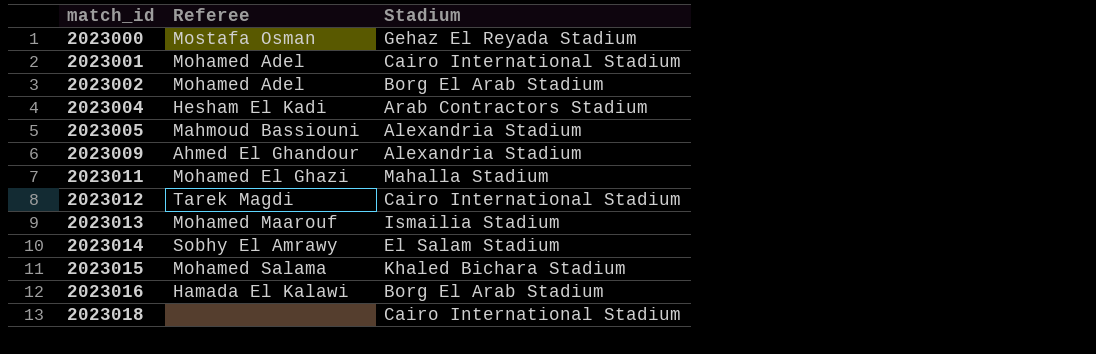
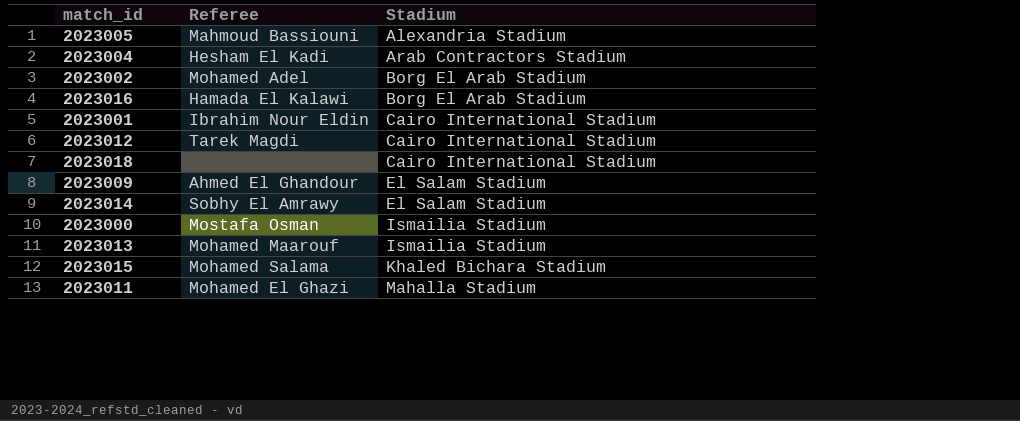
row order: match_id ascending -> Stadium ascending
2023001 | Referee: Mohamed Adel -> Ibrahim Nour Eldin
2023009 | Stadium: Alexandria Stadium -> El Salam Stadium
2023000 | Stadium: Gehaz El Reyada Stadium -> Ismailia Stadium

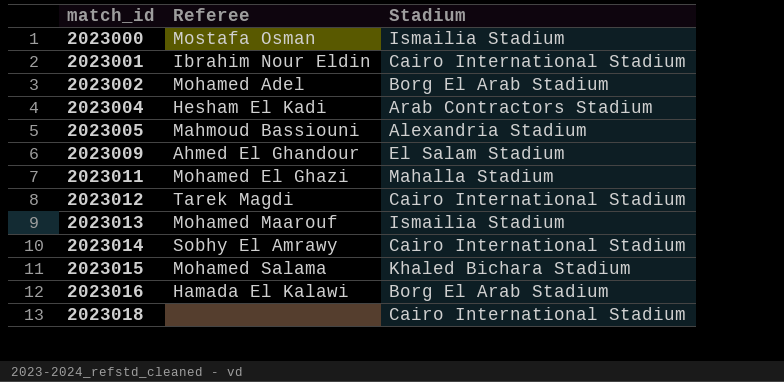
row order: Stadium ascending -> match_id ascending
2023014 | Stadium: El Salam Stadium -> Cairo International Stadium

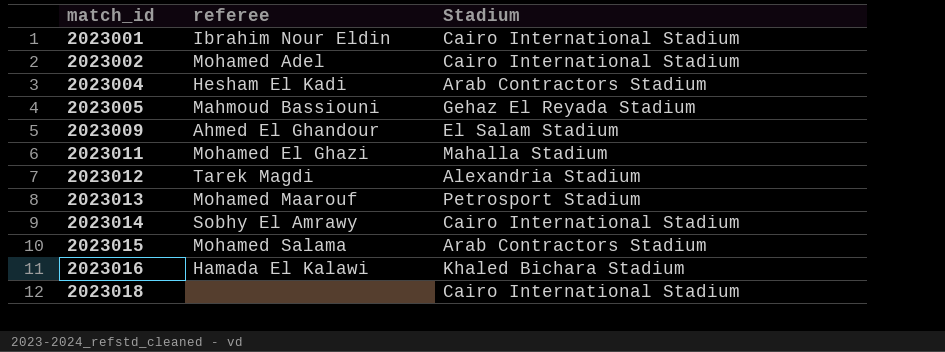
column name: Referee -> referee
row 2023000: Mostafa Osman | Ismailia Stadium -> none
2023002 | Stadium: Borg El Arab Stadium -> Cairo International Stadium
2023005 | Stadium: Alexandria Stadium -> Gehaz El Reyada Stadium
2023012 | Stadium: Cairo International Stadium -> Alexandria Stadium
2023013 | Stadium: Ismailia Stadium -> Petrosport Stadium
2023015 | Stadium: Khaled Bichara Stadium -> Arab Contractors Stadium
2023016 | Stadium: Borg El Arab Stadium -> Khaled Bichara Stadium

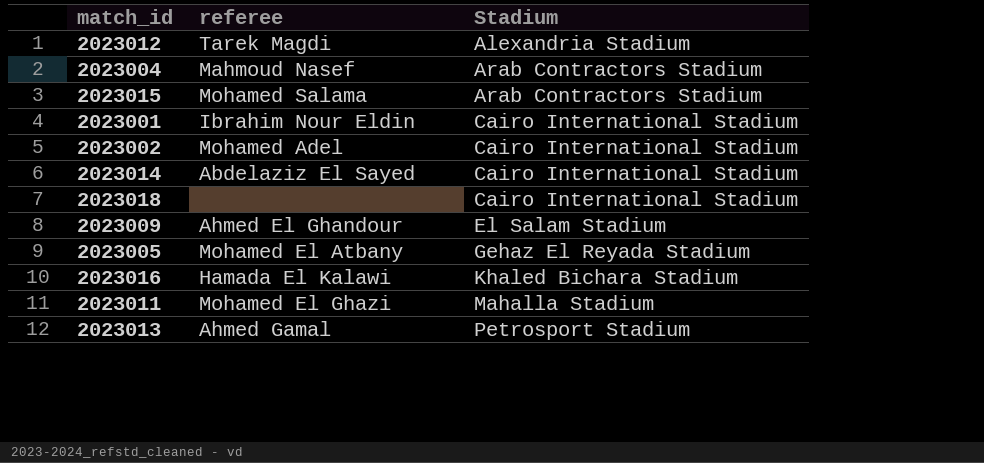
row order: match_id ascending -> Stadium ascending
2023004 | referee: Hesham El Kadi -> Mahmoud Nasef
2023014 | referee: Sobhy El Amrawy -> Abdelaziz El Sayed
2023005 | referee: Mahmoud Bassiouni -> Mohamed El Atbany
2023013 | referee: Mohamed Maarouf -> Ahmed Gamal

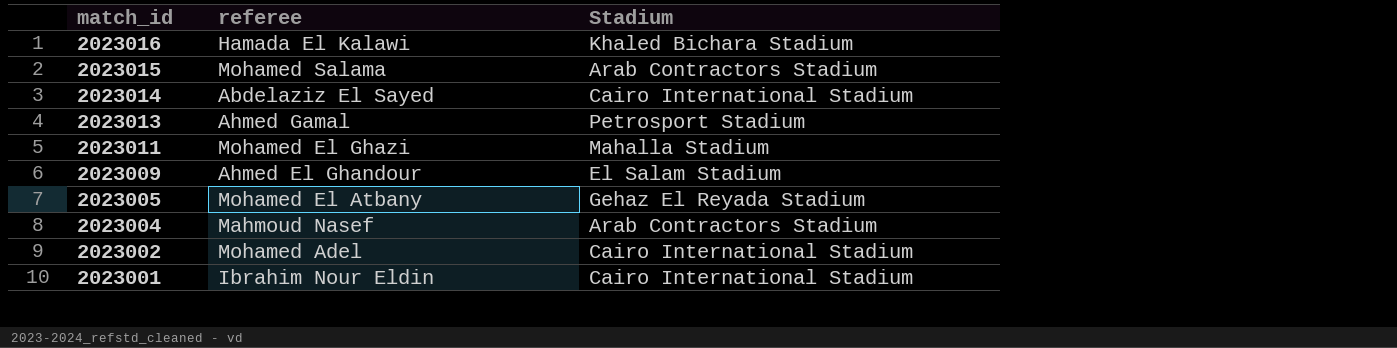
row order: Stadium ascending -> match_id descending
row 2023012: Tarek Magdi | Alexandria Stadium -> none
row 2023018: none | Cairo International Stadium -> none

